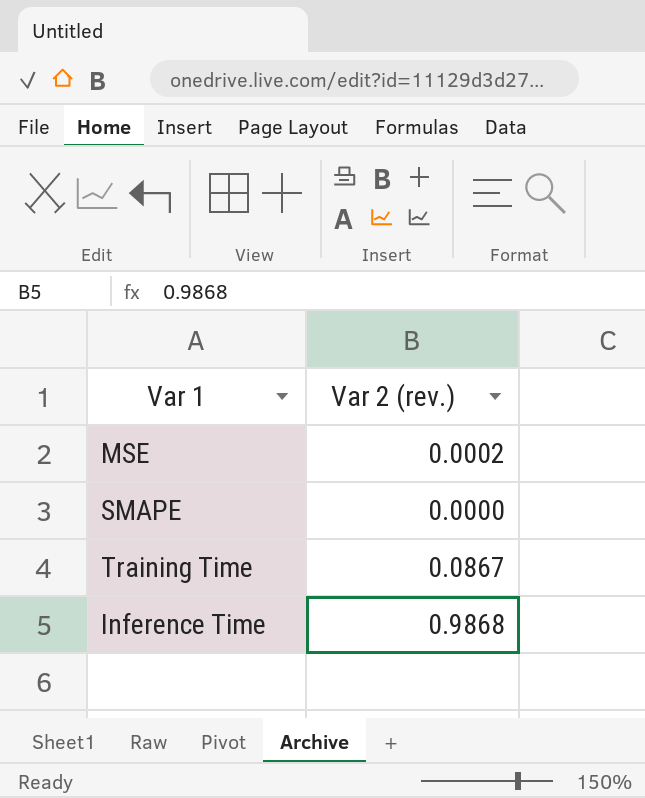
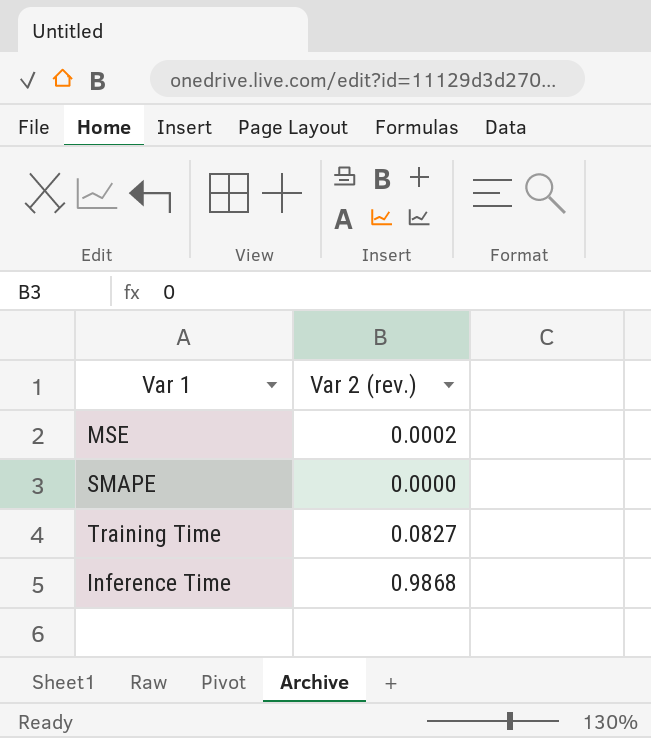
Training Time | Var 2 (rev.): 0.0867 -> 0.0827

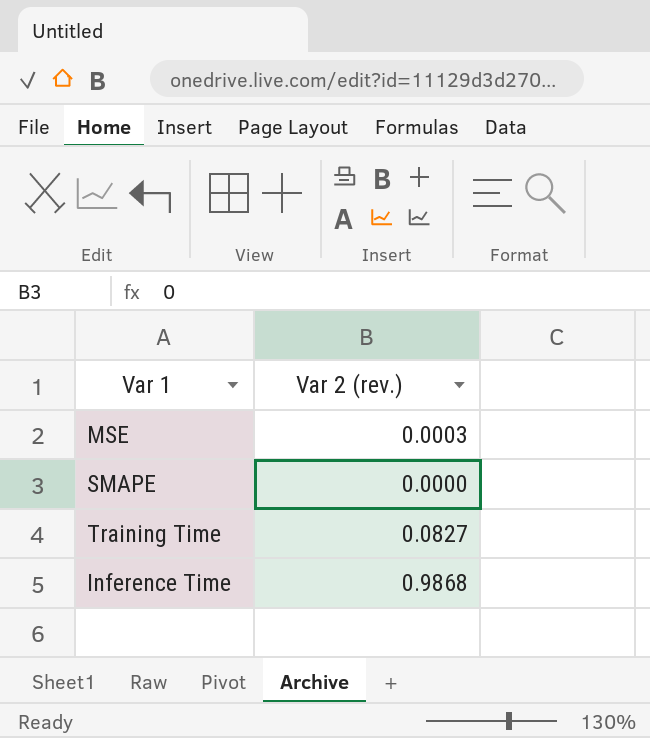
MSE | Var 2 (rev.): 0.0002 -> 0.0003

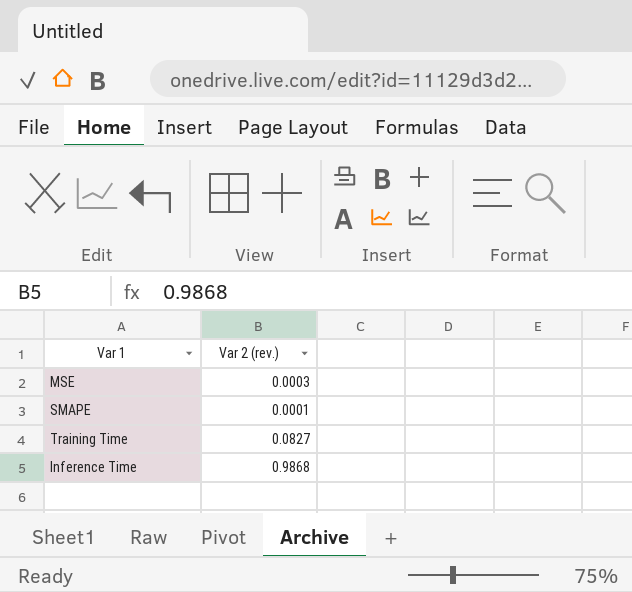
SMAPE | Var 2 (rev.): 0.0000 -> 0.0001

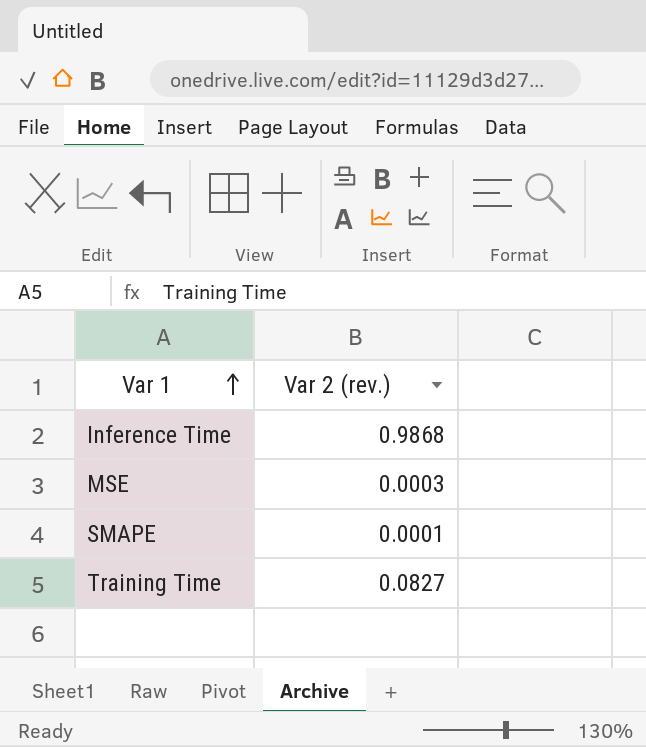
row order: none -> Var 1 ascending

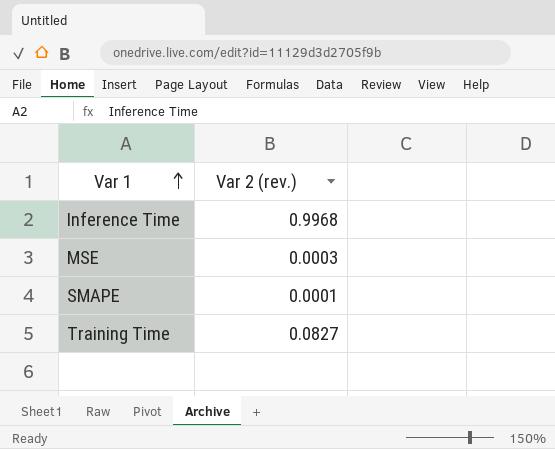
Inference Time | Var 2 (rev.): 0.9868 -> 0.9968

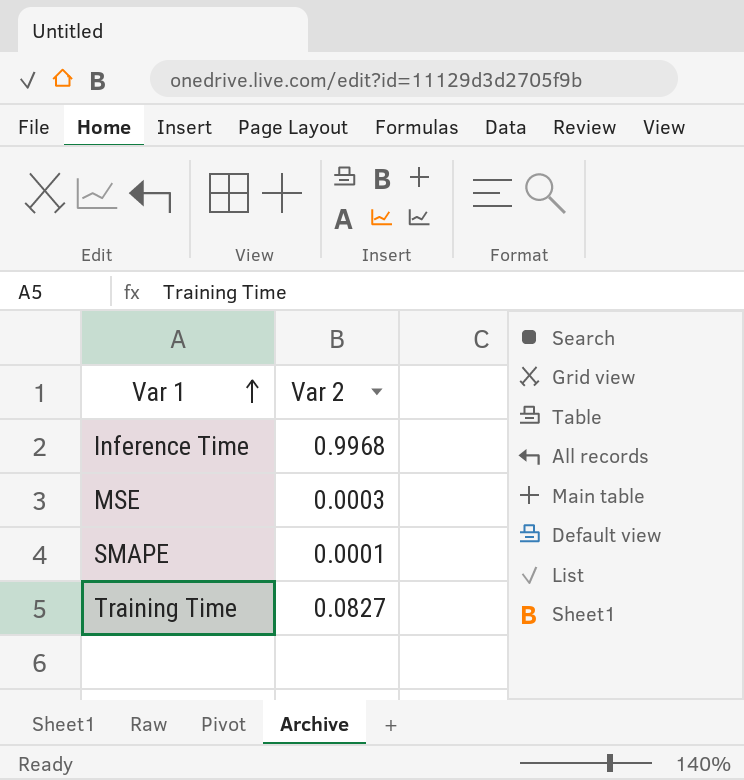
column name: Var 2 (rev.) -> Var 2

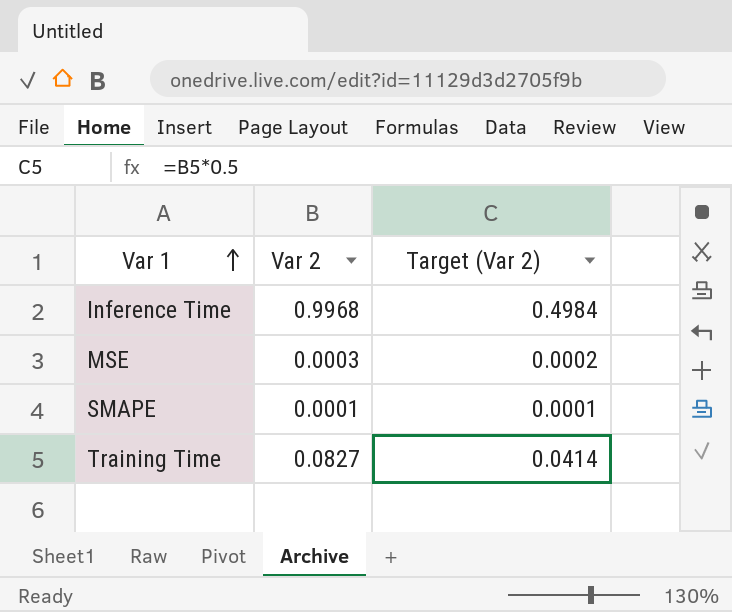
column Target (Var 2) | formula: none -> [Var 2] * 0.5

